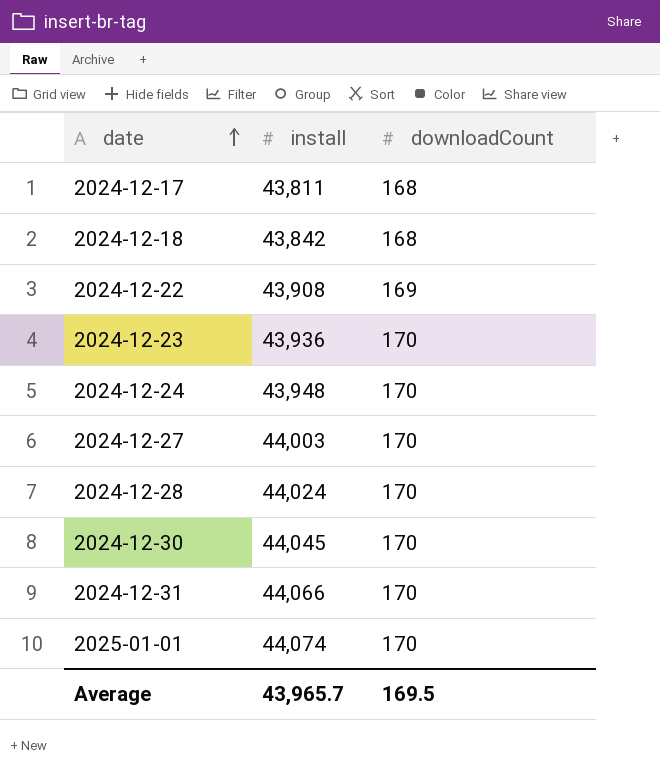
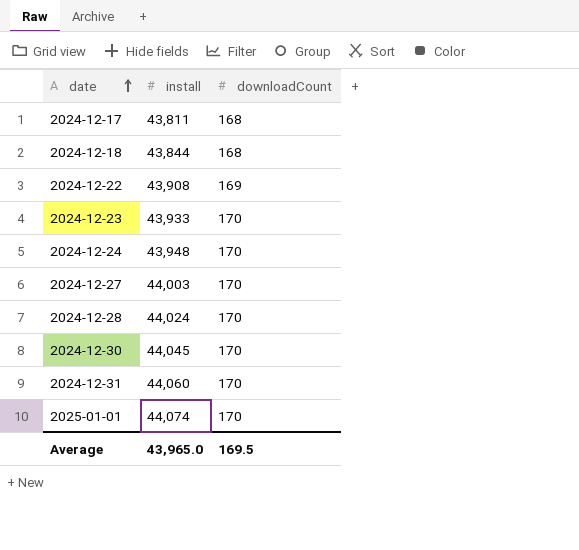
2024-12-18 | install: 43,842 -> 43,844
2024-12-23 | install: 43,936 -> 43,933
2024-12-31 | install: 44,066 -> 44,060
Average | install: 43,965.7 -> 43,965.0

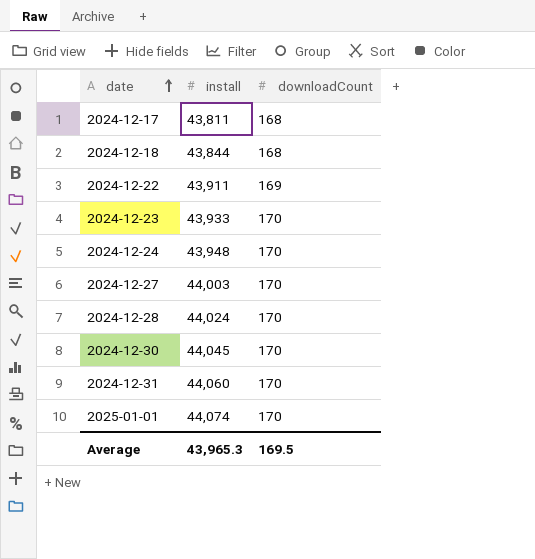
2024-12-22 | install: 43,908 -> 43,911
Average | install: 43,965.0 -> 43,965.3

